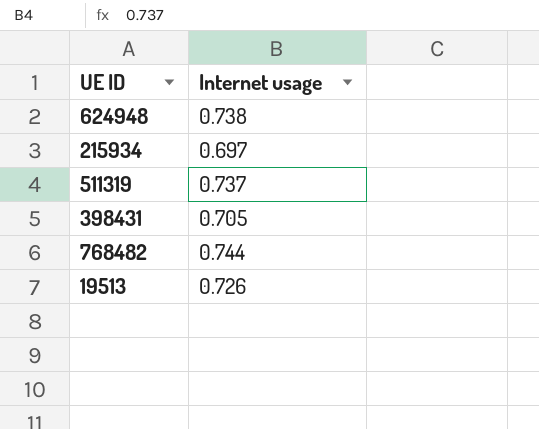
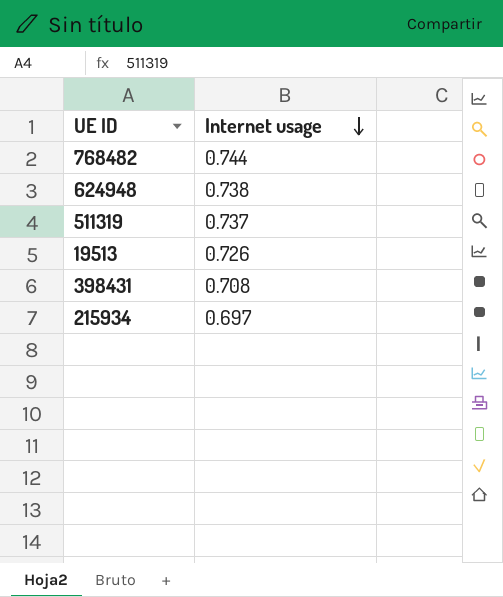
row order: none -> Internet usage descending
398431 | Internet usage: 0.705 -> 0.708

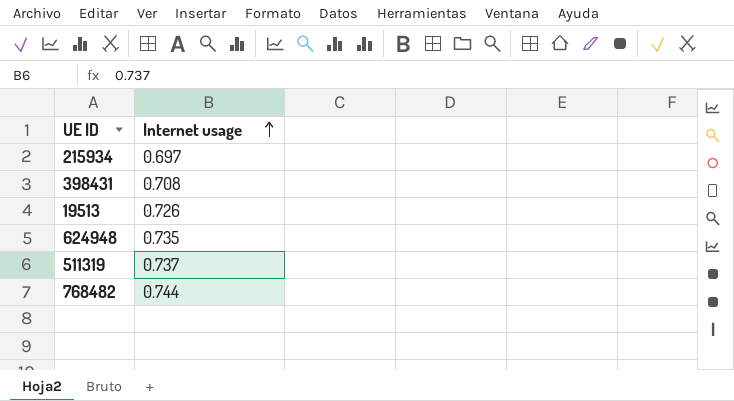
row order: Internet usage descending -> Internet usage ascending
624948 | Internet usage: 0.738 -> 0.735

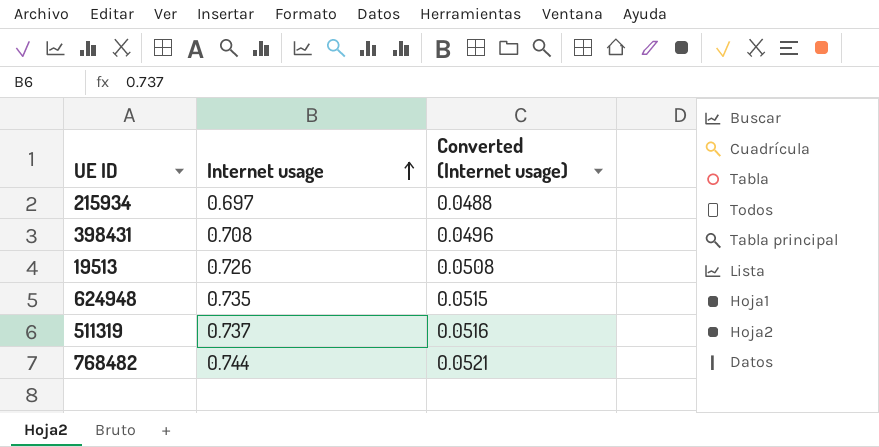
column Converted (Internet usage) | formula: none -> [Internet usage] * 0.07

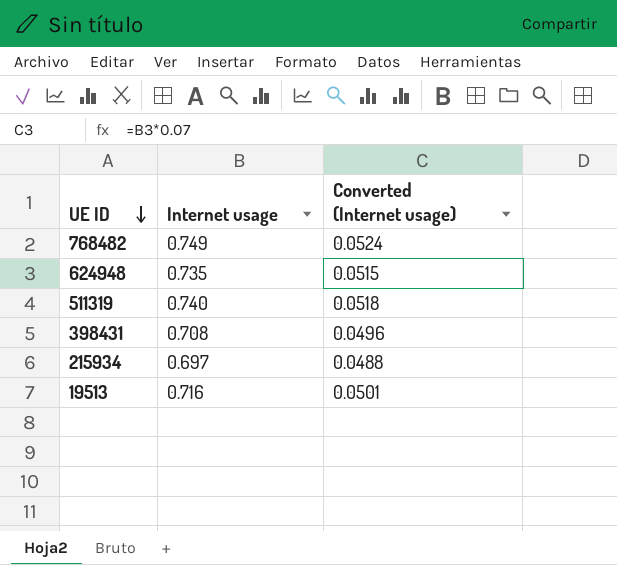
row order: Internet usage ascending -> UE ID descending
768482 | Internet usage: 0.744 -> 0.749
768482 | Converted (Internet usage): 0.0521 -> 0.0524
511319 | Internet usage: 0.737 -> 0.740
511319 | Converted (Internet usage): 0.0516 -> 0.0518
19513 | Internet usage: 0.726 -> 0.716
19513 | Converted (Internet usage): 0.0508 -> 0.0501

